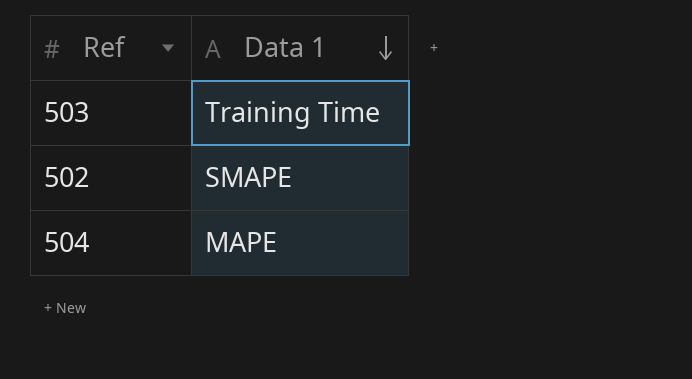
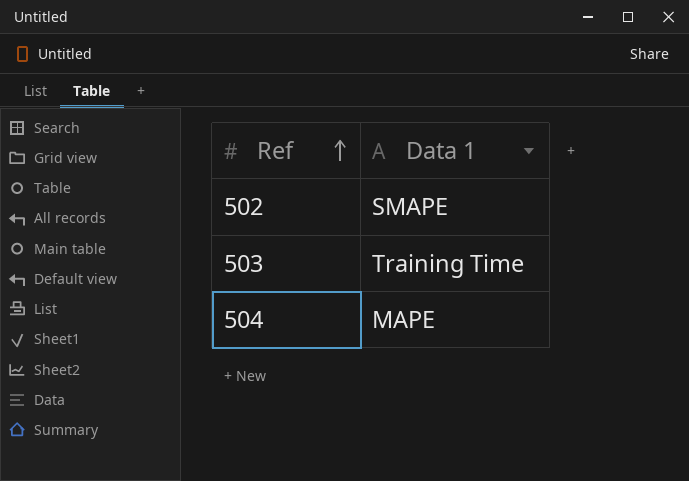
row order: Data 1 descending -> Ref ascending

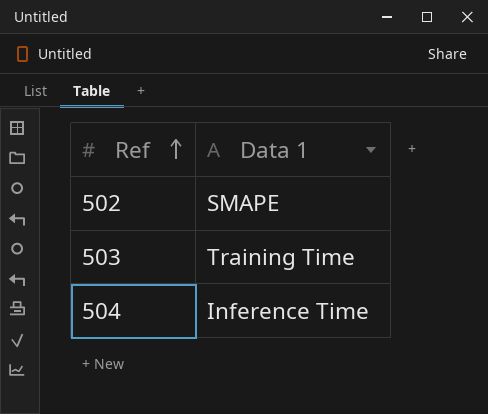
504 | Data 1: MAPE -> Inference Time

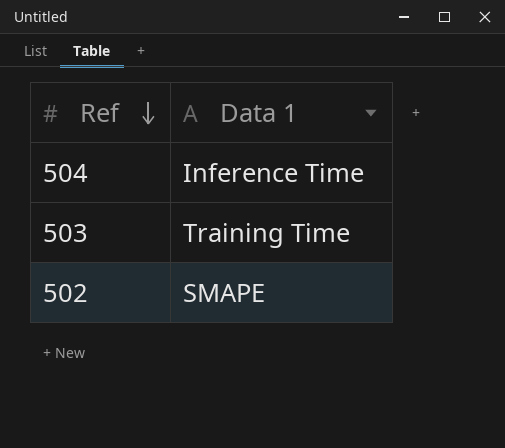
row order: Ref ascending -> Ref descending

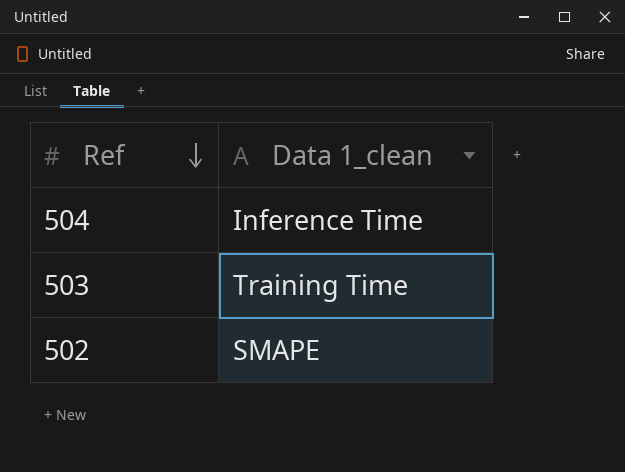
column name: Data 1 -> Data 1_clean

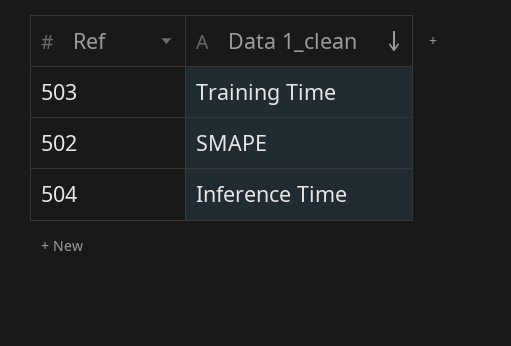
row order: Ref descending -> Data 1_clean descending

